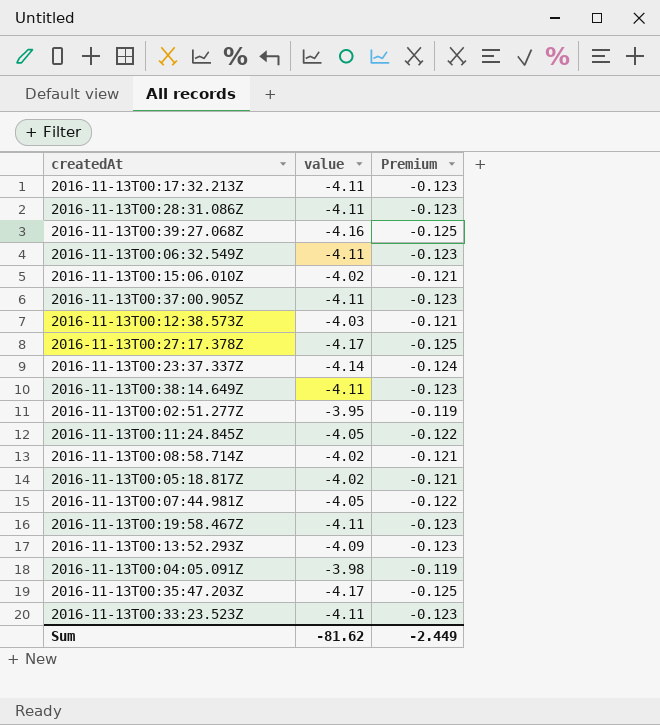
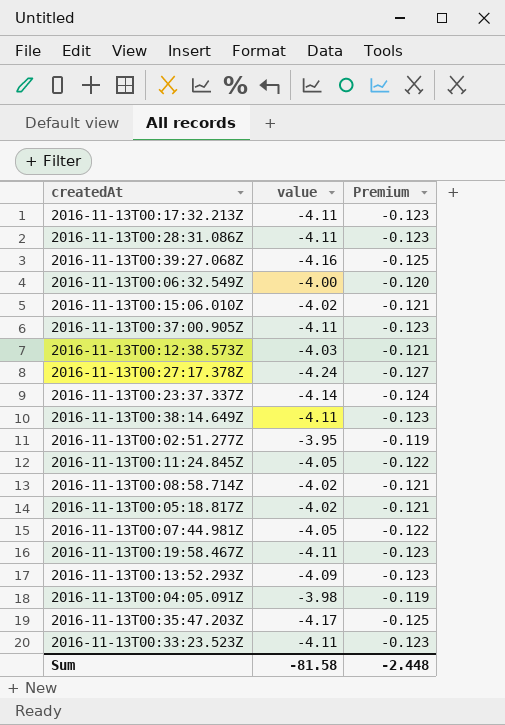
2016-11-13T00:06:32.549Z | value: -4.11 -> -4.00
2016-11-13T00:06:32.549Z | Premium: -0.123 -> -0.120
2016-11-13T00:27:17.378Z | value: -4.17 -> -4.24
2016-11-13T00:27:17.378Z | Premium: -0.125 -> -0.127
Sum | value: -81.62 -> -81.58
Sum | Premium: -2.449 -> -2.448

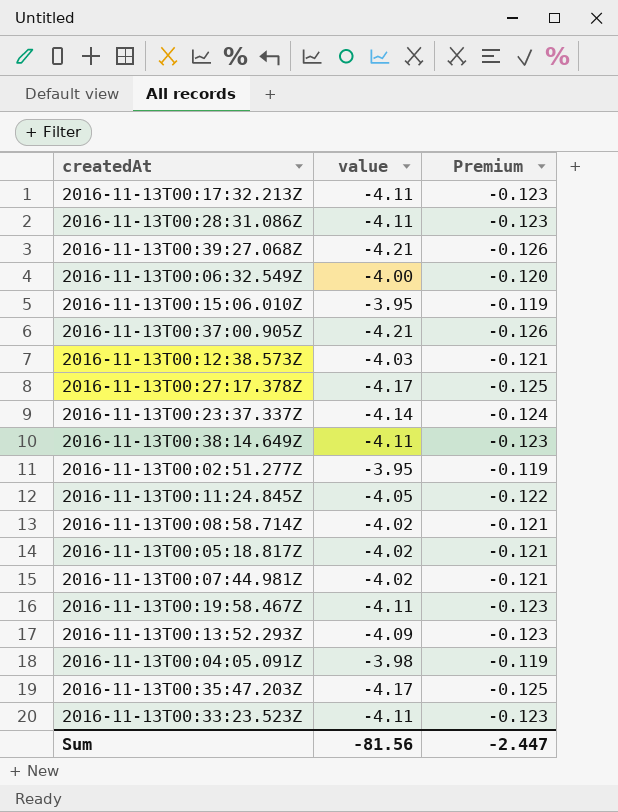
2016-11-13T00:39:27.068Z | value: -4.16 -> -4.21
2016-11-13T00:39:27.068Z | Premium: -0.125 -> -0.126
2016-11-13T00:15:06.010Z | value: -4.02 -> -3.95
2016-11-13T00:15:06.010Z | Premium: -0.121 -> -0.119
2016-11-13T00:37:00.905Z | value: -4.11 -> -4.21
2016-11-13T00:37:00.905Z | Premium: -0.123 -> -0.126
2016-11-13T00:27:17.378Z | value: -4.24 -> -4.17
2016-11-13T00:27:17.378Z | Premium: -0.127 -> -0.125
2016-11-13T00:07:44.981Z | value: -4.05 -> -4.02
2016-11-13T00:07:44.981Z | Premium: -0.122 -> -0.121
Sum | value: -81.58 -> -81.56
Sum | Premium: -2.448 -> -2.447

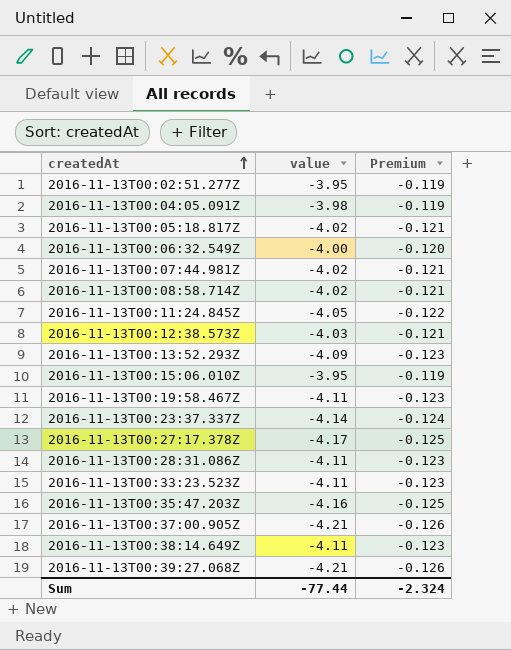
row order: none -> createdAt ascending
row 2016-11-13T00:17:32.213Z: -4.11 | -0.123 -> none
2016-11-13T00:35:47.203Z | value: -4.17 -> -4.16
Sum | value: -81.56 -> -77.44
Sum | Premium: -2.447 -> -2.324

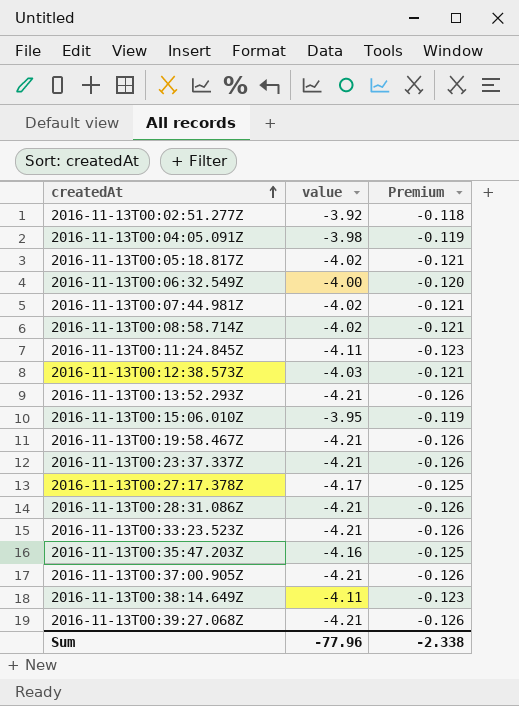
2016-11-13T00:02:51.277Z | value: -3.95 -> -3.92
2016-11-13T00:02:51.277Z | Premium: -0.119 -> -0.118
2016-11-13T00:11:24.845Z | value: -4.05 -> -4.11
2016-11-13T00:11:24.845Z | Premium: -0.122 -> -0.123
2016-11-13T00:13:52.293Z | value: -4.09 -> -4.21
2016-11-13T00:13:52.293Z | Premium: -0.123 -> -0.126
2016-11-13T00:19:58.467Z | value: -4.11 -> -4.21
2016-11-13T00:19:58.467Z | Premium: -0.123 -> -0.126
2016-11-13T00:23:37.337Z | value: -4.14 -> -4.21
2016-11-13T00:23:37.337Z | Premium: -0.124 -> -0.126
2016-11-13T00:28:31.086Z | value: -4.11 -> -4.21
2016-11-13T00:28:31.086Z | Premium: -0.123 -> -0.126
2016-11-13T00:33:23.523Z | value: -4.11 -> -4.21
2016-11-13T00:33:23.523Z | Premium: -0.123 -> -0.126
Sum | value: -77.44 -> -77.96
Sum | Premium: -2.324 -> -2.338

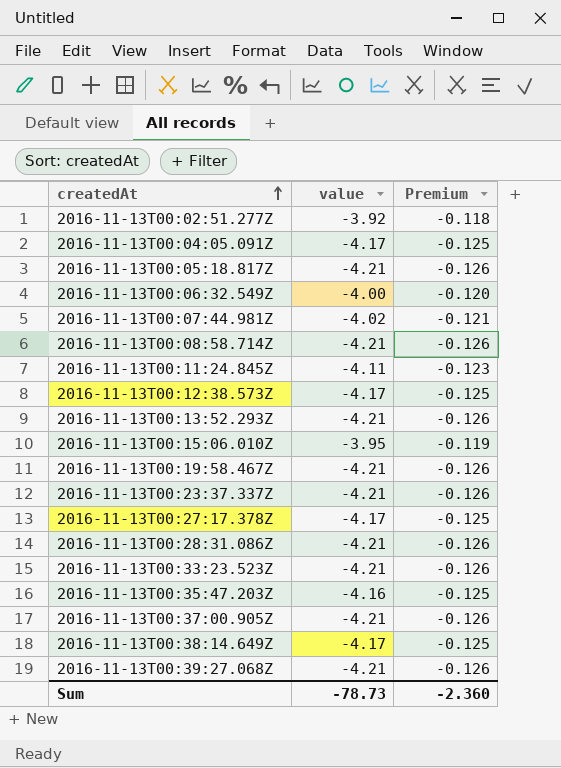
2016-11-13T00:04:05.091Z | value: -3.98 -> -4.17
2016-11-13T00:04:05.091Z | Premium: -0.119 -> -0.125
2016-11-13T00:05:18.817Z | value: -4.02 -> -4.21
2016-11-13T00:05:18.817Z | Premium: -0.121 -> -0.126
2016-11-13T00:08:58.714Z | value: -4.02 -> -4.21
2016-11-13T00:08:58.714Z | Premium: -0.121 -> -0.126
2016-11-13T00:12:38.573Z | value: -4.03 -> -4.17
2016-11-13T00:12:38.573Z | Premium: -0.121 -> -0.125
2016-11-13T00:38:14.649Z | value: -4.11 -> -4.17
2016-11-13T00:38:14.649Z | Premium: -0.123 -> -0.125
Sum | value: -77.96 -> -78.73
Sum | Premium: -2.338 -> -2.360

